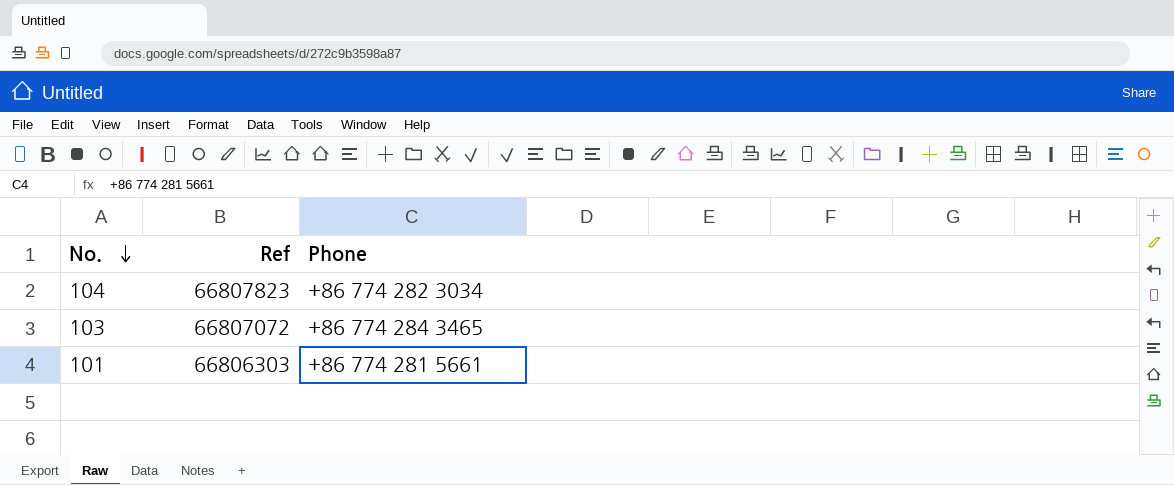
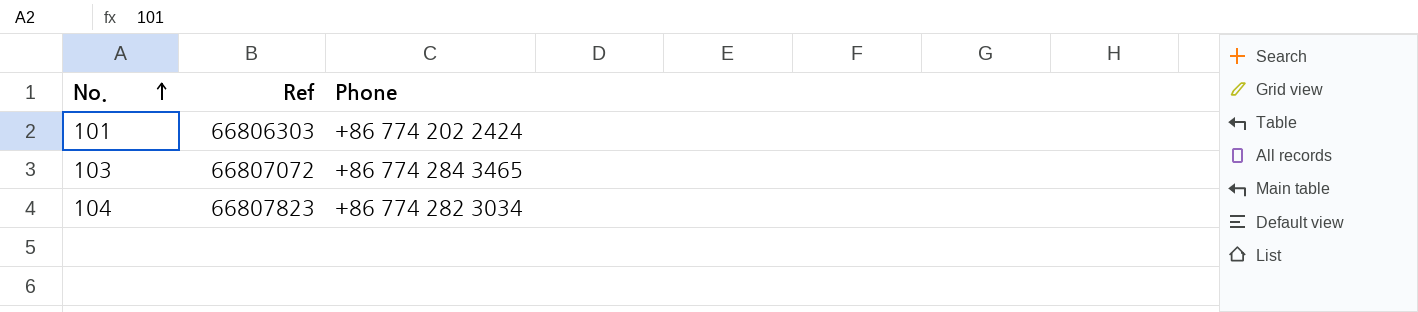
row order: No. descending -> No. ascending
101 | Phone: +86 774 281 5661 -> +86 774 202 2424

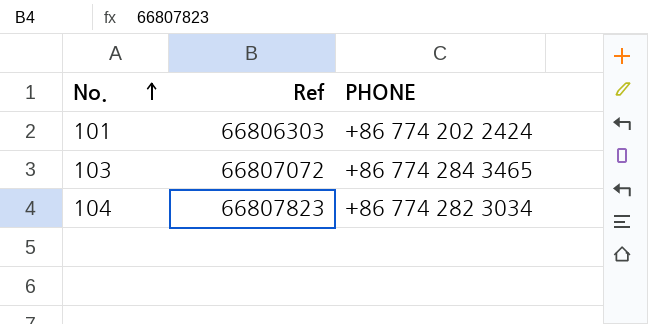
column name: Phone -> PHONE

